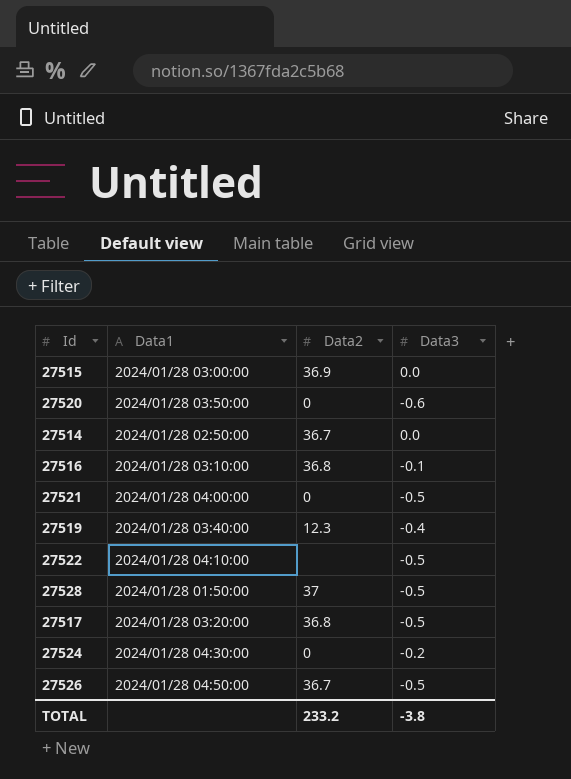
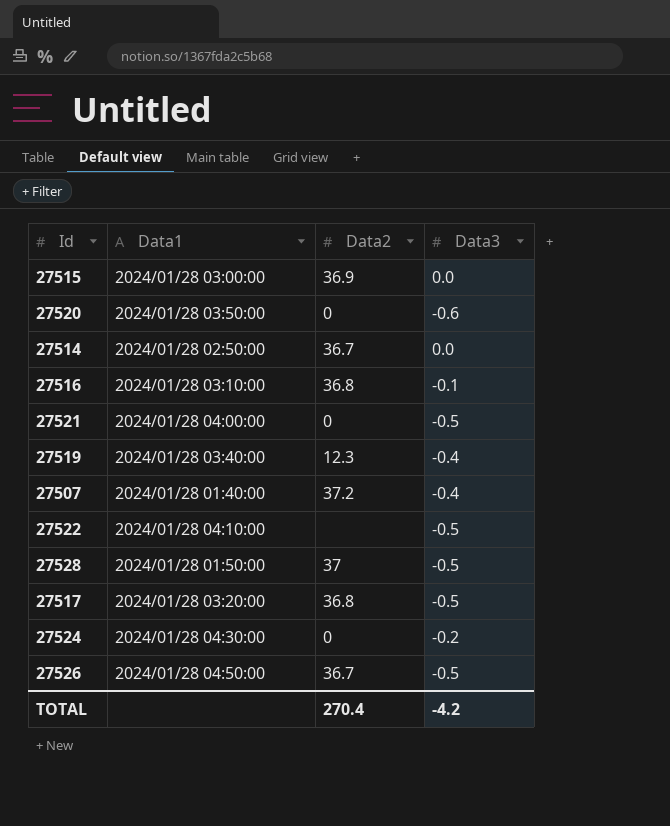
row 27507: none -> 2024/01/28 01:40:00 | 37.2 | -0.4
TOTAL | Data2: 233.2 -> 270.4
TOTAL | Data3: -3.8 -> -4.2

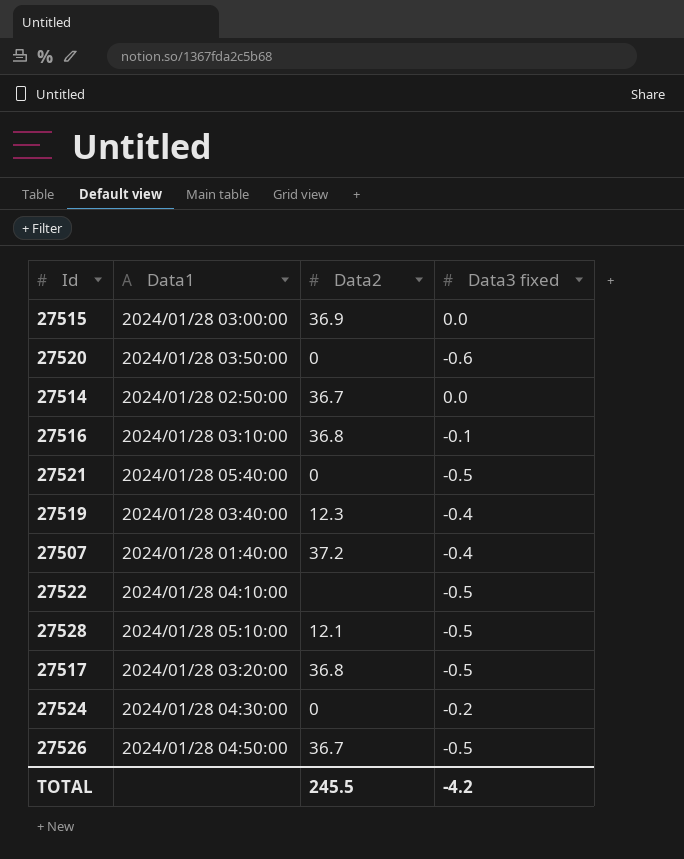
column name: Data3 -> Data3 fixed
27521 | Data1: 2024/01/28 04:00:00 -> 2024/01/28 05:40:00
27528 | Data1: 2024/01/28 01:50:00 -> 2024/01/28 05:10:00
27528 | Data2: 37 -> 12.1
TOTAL | Data2: 270.4 -> 245.5

